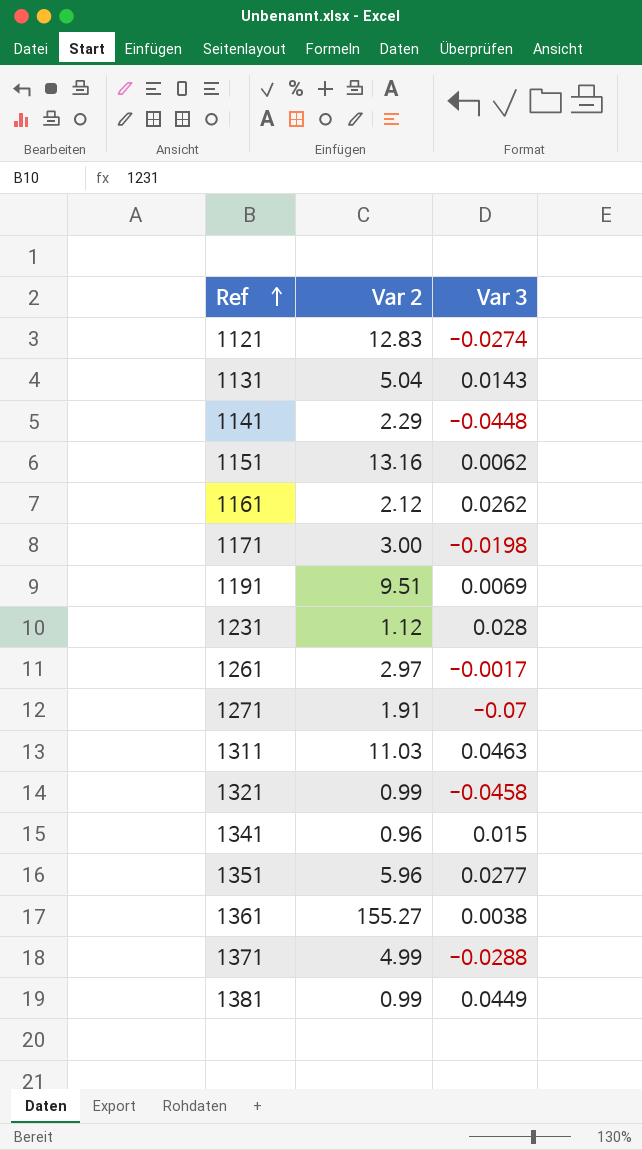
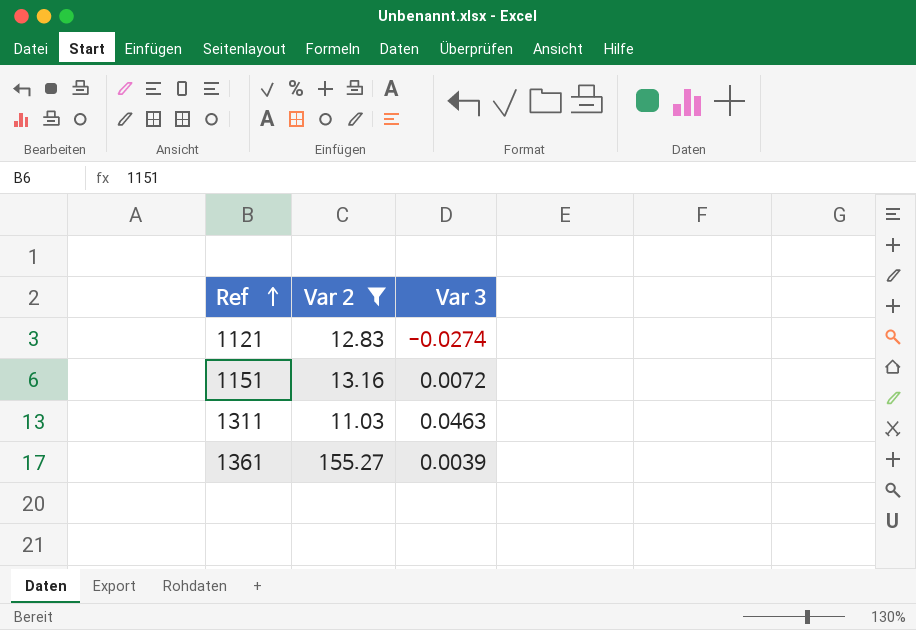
filter: none -> Var 2 >= 11.03
1151 | Var 3: 0.0062 -> 0.0072
1361 | Var 3: 0.0038 -> 0.0039

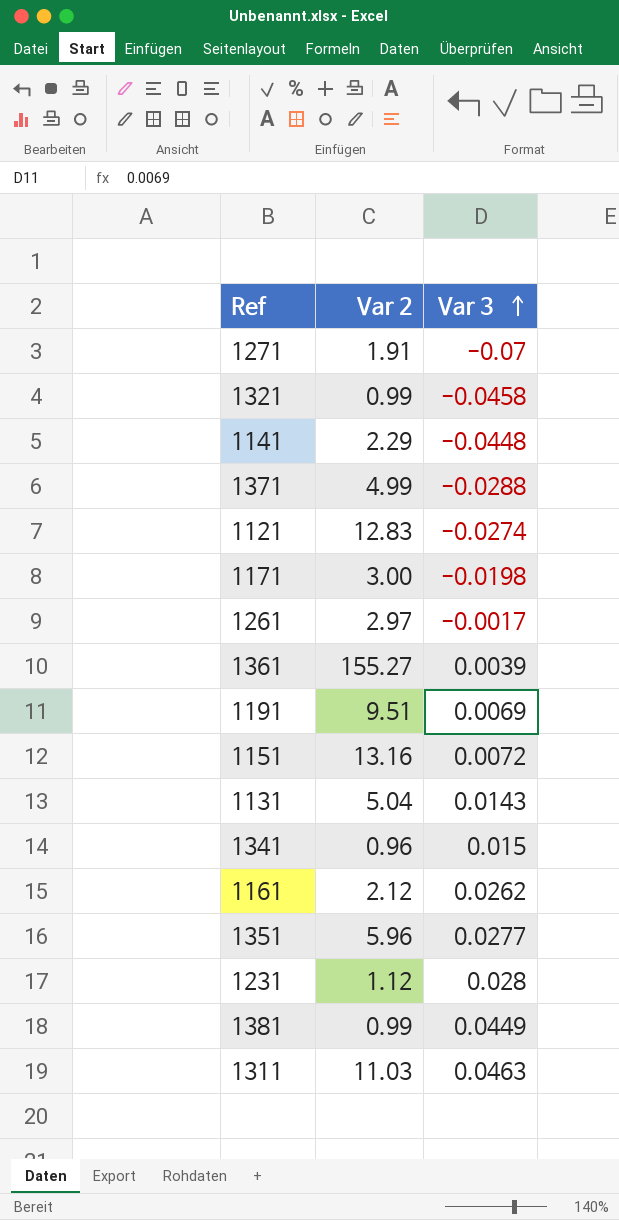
filter: Var 2 >= 11.03 -> none
row order: Ref ascending -> Var 3 ascending

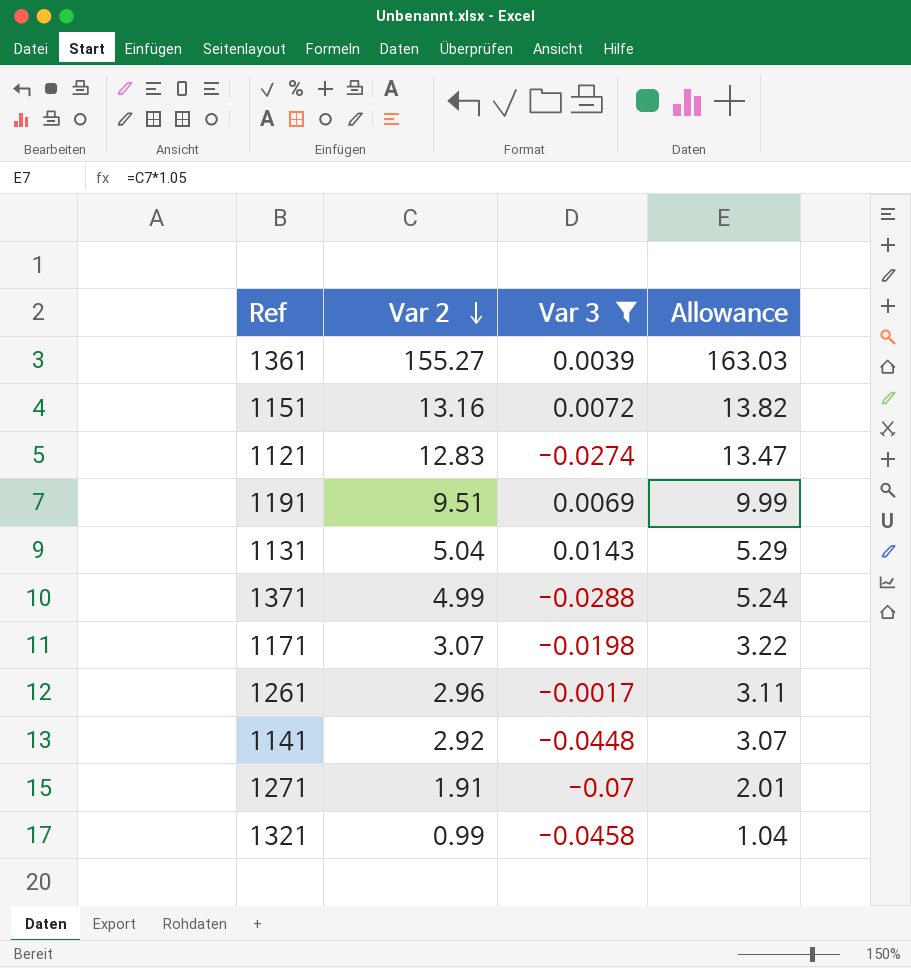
filter: none -> Var 3 <= 0.0143
row order: Var 3 ascending -> Var 2 descending
column Allowance | formula: none -> [Var 2] * 1.05
1171 | Var 2: 3.00 -> 3.07
1261 | Var 2: 2.97 -> 2.96
1141 | Var 2: 2.29 -> 2.92

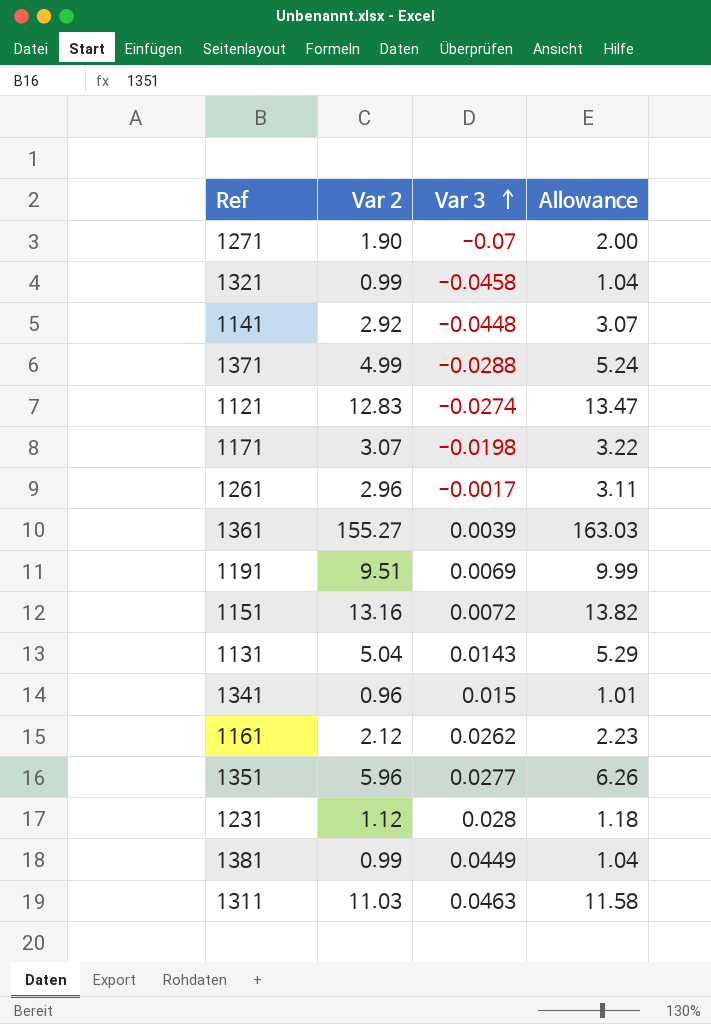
filter: Var 3 <= 0.0143 -> none
row order: Var 2 descending -> Var 3 ascending
1271 | Var 2: 1.91 -> 1.90
1271 | Allowance: 2.01 -> 2.00

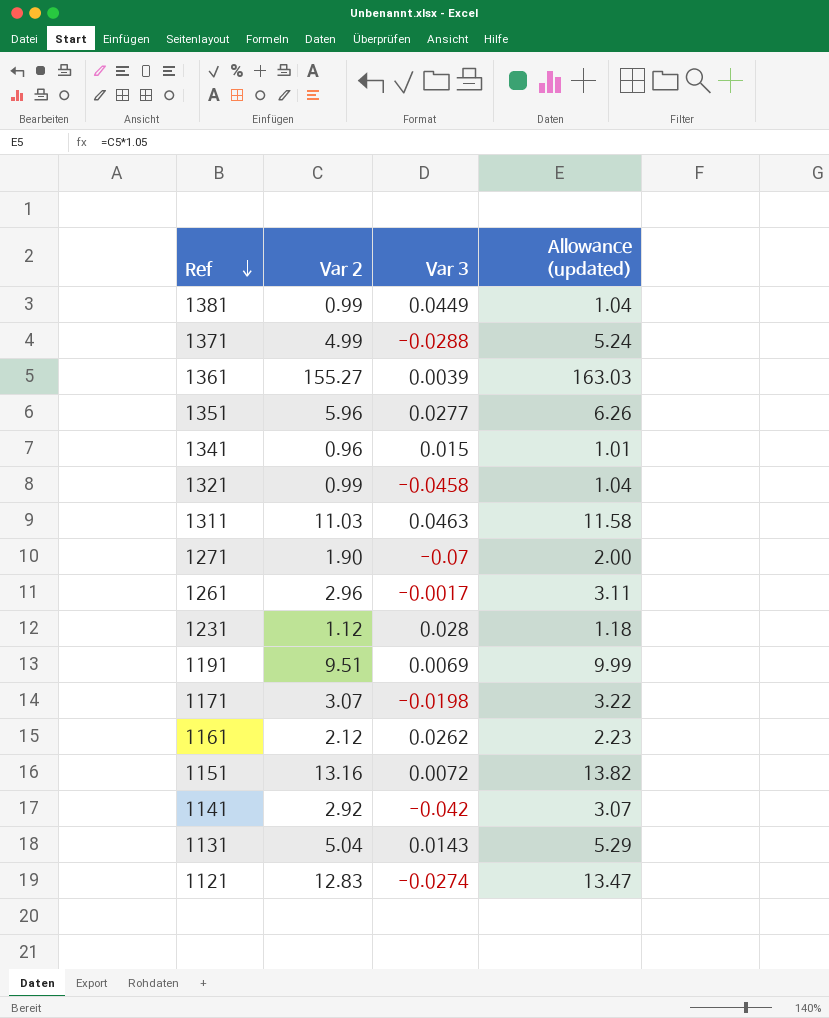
row order: Var 3 ascending -> Ref descending
column name: Allowance -> Allowance (updated)
1141 | Var 3: -0.0448 -> -0.042

